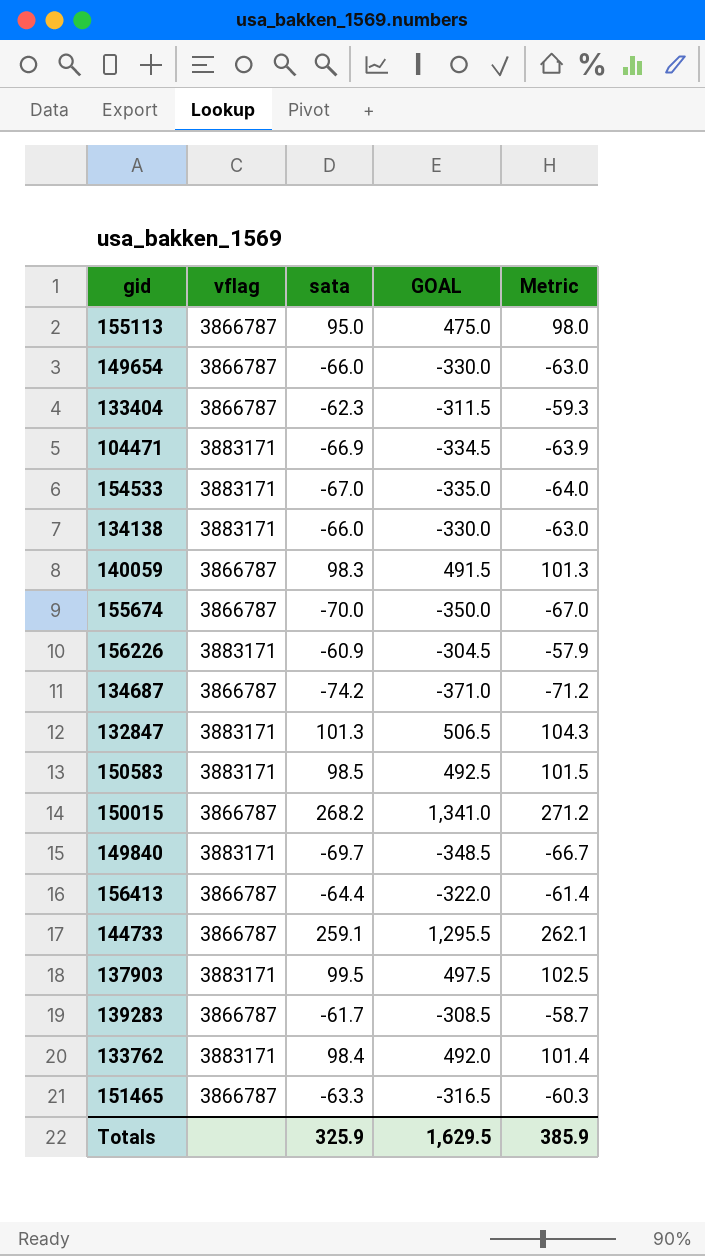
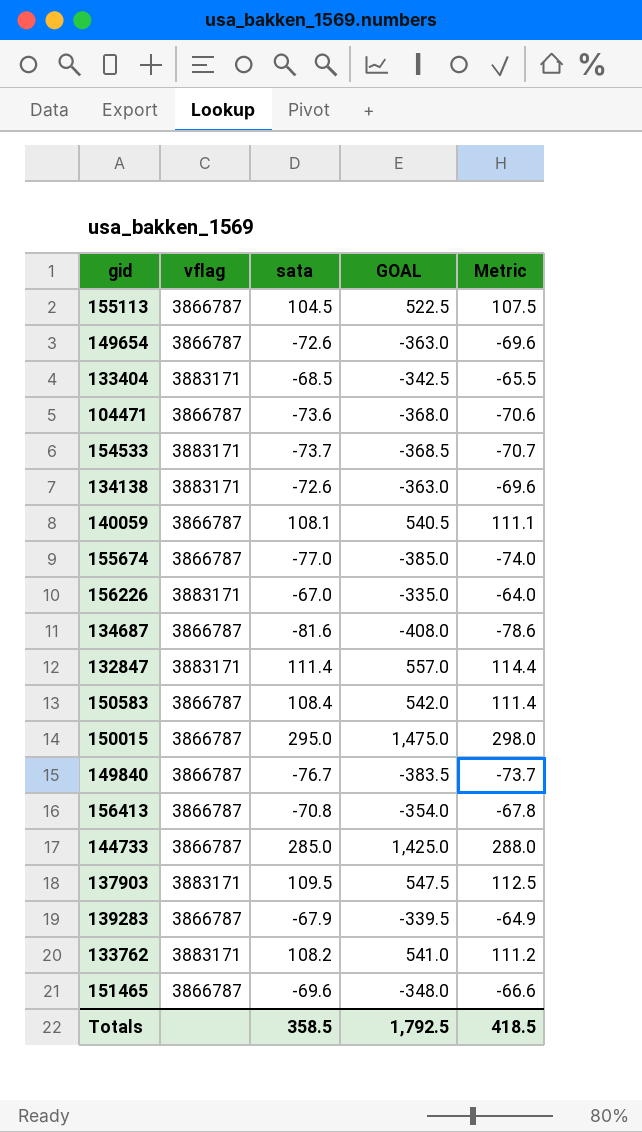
155113 | sata: 95.0 -> 104.5
155113 | GOAL: 475.0 -> 522.5
155113 | Metric: 98.0 -> 107.5
149654 | sata: -66.0 -> -72.6
149654 | GOAL: -330.0 -> -363.0
149654 | Metric: -63.0 -> -69.6
133404 | vflag: 3866787 -> 3883171
133404 | sata: -62.3 -> -68.5
133404 | GOAL: -311.5 -> -342.5
133404 | Metric: -59.3 -> -65.5
104471 | vflag: 3883171 -> 3866787
104471 | sata: -66.9 -> -73.6
104471 | GOAL: -334.5 -> -368.0
104471 | Metric: -63.9 -> -70.6
154533 | sata: -67.0 -> -73.7
154533 | GOAL: -335.0 -> -368.5
154533 | Metric: -64.0 -> -70.7
134138 | sata: -66.0 -> -72.6
134138 | GOAL: -330.0 -> -363.0
134138 | Metric: -63.0 -> -69.6
140059 | sata: 98.3 -> 108.1
140059 | GOAL: 491.5 -> 540.5
140059 | Metric: 101.3 -> 111.1
155674 | sata: -70.0 -> -77.0
155674 | GOAL: -350.0 -> -385.0
155674 | Metric: -67.0 -> -74.0
156226 | sata: -60.9 -> -67.0
156226 | GOAL: -304.5 -> -335.0
156226 | Metric: -57.9 -> -64.0
134687 | sata: -74.2 -> -81.6
134687 | GOAL: -371.0 -> -408.0
134687 | Metric: -71.2 -> -78.6
132847 | sata: 101.3 -> 111.4
132847 | GOAL: 506.5 -> 557.0
132847 | Metric: 104.3 -> 114.4
150583 | vflag: 3883171 -> 3866787
150583 | sata: 98.5 -> 108.4
150583 | GOAL: 492.5 -> 542.0
150583 | Metric: 101.5 -> 111.4
150015 | sata: 268.2 -> 295.0
150015 | GOAL: 1,341.0 -> 1,475.0
150015 | Metric: 271.2 -> 298.0
149840 | vflag: 3883171 -> 3866787
149840 | sata: -69.7 -> -76.7
149840 | GOAL: -348.5 -> -383.5
149840 | Metric: -66.7 -> -73.7
156413 | sata: -64.4 -> -70.8
156413 | GOAL: -322.0 -> -354.0
156413 | Metric: -61.4 -> -67.8
144733 | sata: 259.1 -> 285.0
144733 | GOAL: 1,295.5 -> 1,425.0
144733 | Metric: 262.1 -> 288.0
137903 | sata: 99.5 -> 109.5
137903 | GOAL: 497.5 -> 547.5
137903 | Metric: 102.5 -> 112.5
139283 | sata: -61.7 -> -67.9
139283 | GOAL: -308.5 -> -339.5
139283 | Metric: -58.7 -> -64.9
133762 | sata: 98.4 -> 108.2
133762 | GOAL: 492.0 -> 541.0
133762 | Metric: 101.4 -> 111.2
151465 | sata: -63.3 -> -69.6
151465 | GOAL: -316.5 -> -348.0
151465 | Metric: -60.3 -> -66.6
Totals | sata: 325.9 -> 358.5
Totals | GOAL: 1,629.5 -> 1,792.5
Totals | Metric: 385.9 -> 418.5

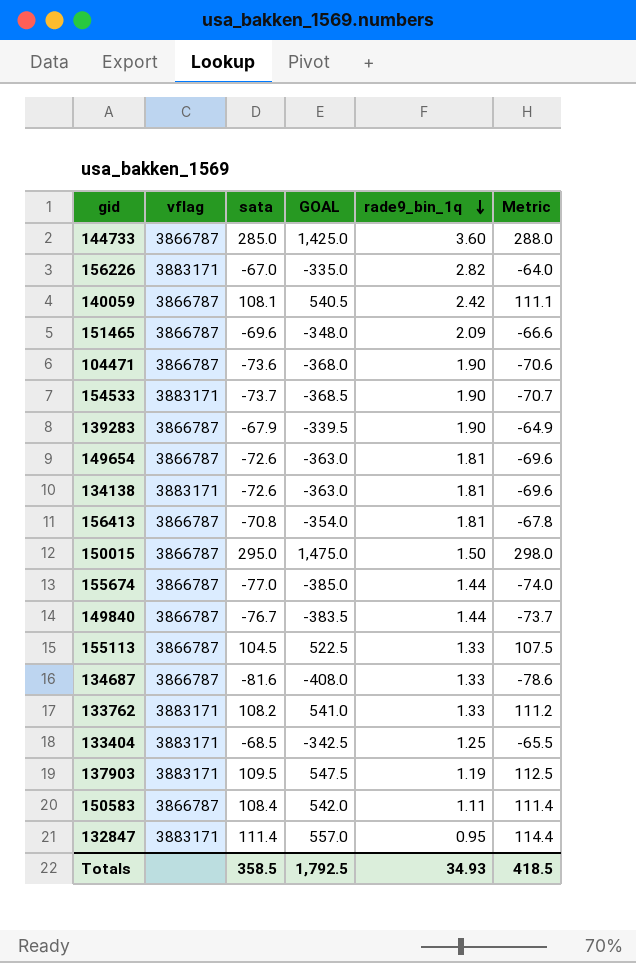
row order: none -> rade9_bin_1q descending
column rade9_bin_1q | position: none -> 5

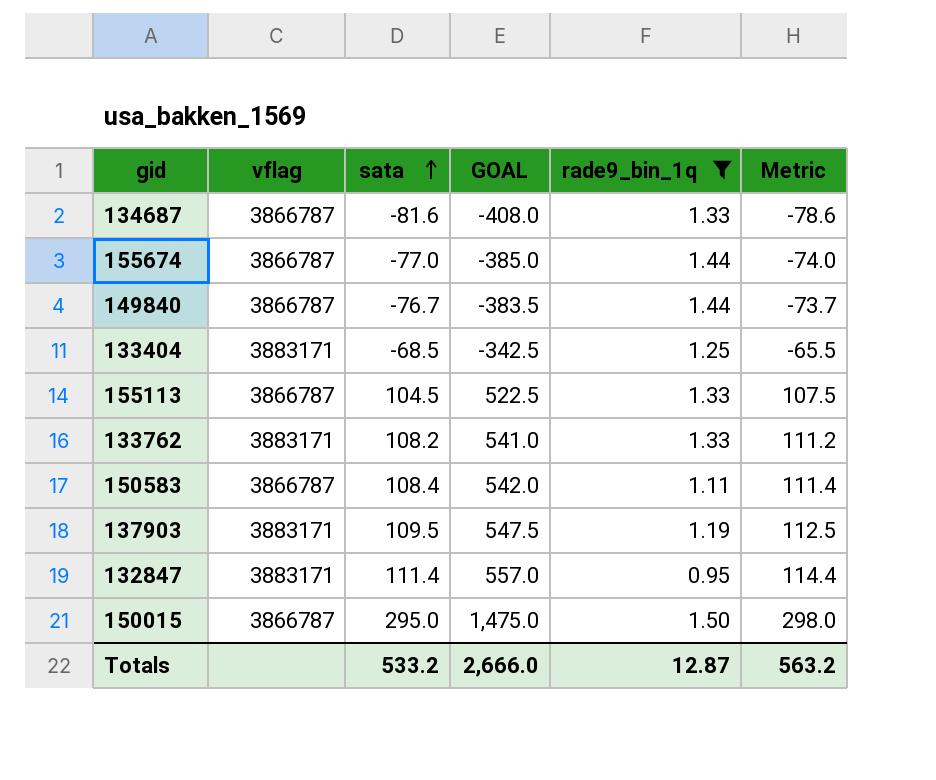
filter: none -> rade9_bin_1q <= 1.50
row order: rade9_bin_1q descending -> sata ascending
Totals | sata: 358.5 -> 533.2
Totals | GOAL: 1,792.5 -> 2,666.0
Totals | rade9_bin_1q: 34.93 -> 12.87
Totals | Metric: 418.5 -> 563.2

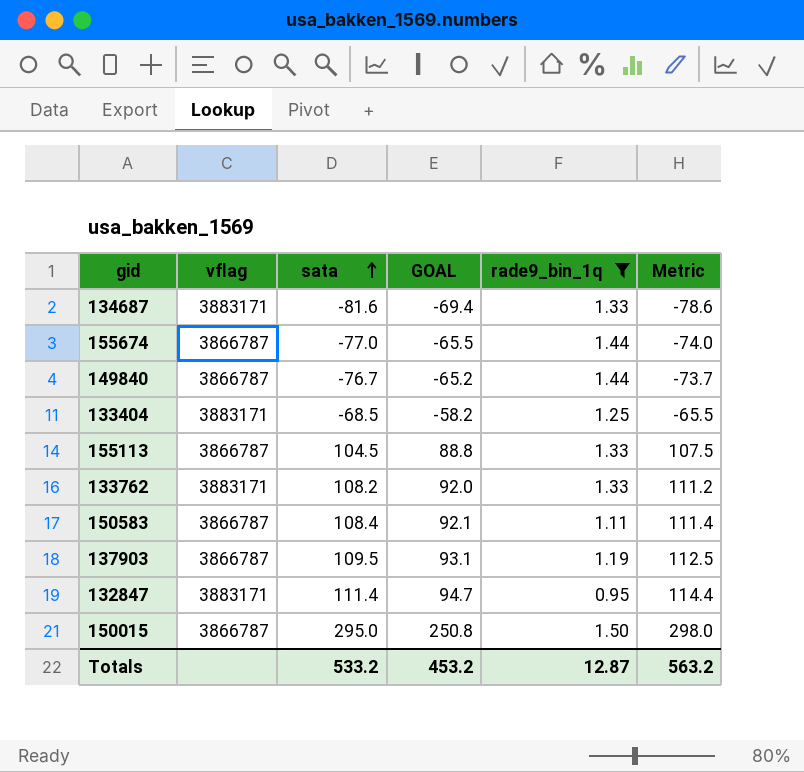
column GOAL | formula: [sata] * 5 -> [sata] * 0.85
134687 | vflag: 3866787 -> 3883171
137903 | vflag: 3883171 -> 3866787
Totals | GOAL: 2,666.0 -> 453.2

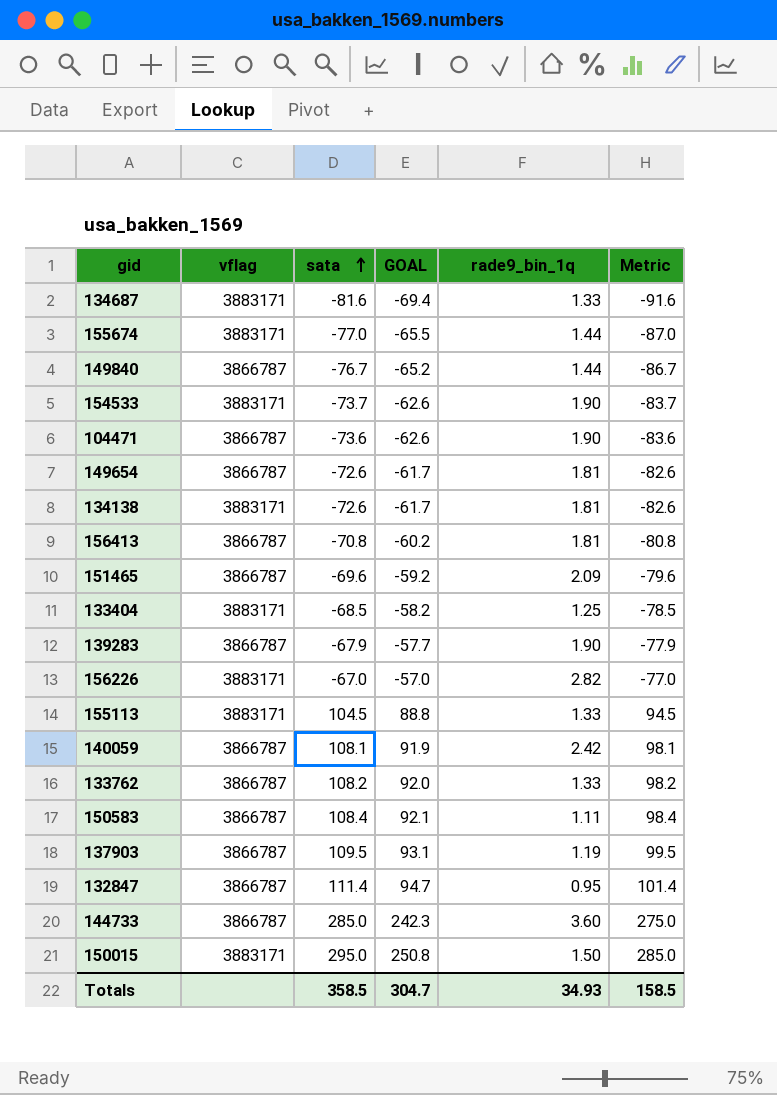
filter: rade9_bin_1q <= 1.50 -> none
column Metric | formula: [sata] + 3 -> [sata] - 10
155674 | vflag: 3866787 -> 3883171
155113 | vflag: 3866787 -> 3883171
133762 | vflag: 3883171 -> 3866787
132847 | vflag: 3883171 -> 3866787
150015 | vflag: 3866787 -> 3883171
Totals | sata: 533.2 -> 358.5
Totals | GOAL: 453.2 -> 304.7
Totals | rade9_bin_1q: 12.87 -> 34.93
Totals | Metric: 563.2 -> 158.5

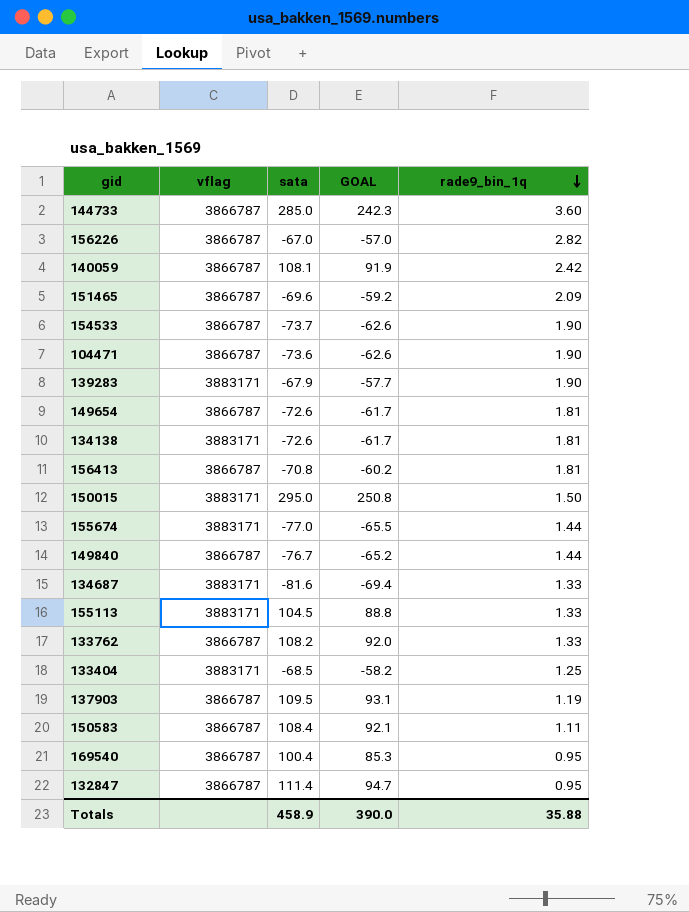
row order: sata ascending -> rade9_bin_1q descending
column Metric | formula: [sata] - 10 -> none
156226 | vflag: 3883171 -> 3866787
154533 | vflag: 3883171 -> 3866787
139283 | vflag: 3866787 -> 3883171
row 169540: none -> 3866787 | 100.4 | 85.3 | 0.95
Totals | sata: 358.5 -> 458.9
Totals | GOAL: 304.7 -> 390.0
Totals | rade9_bin_1q: 34.93 -> 35.88

